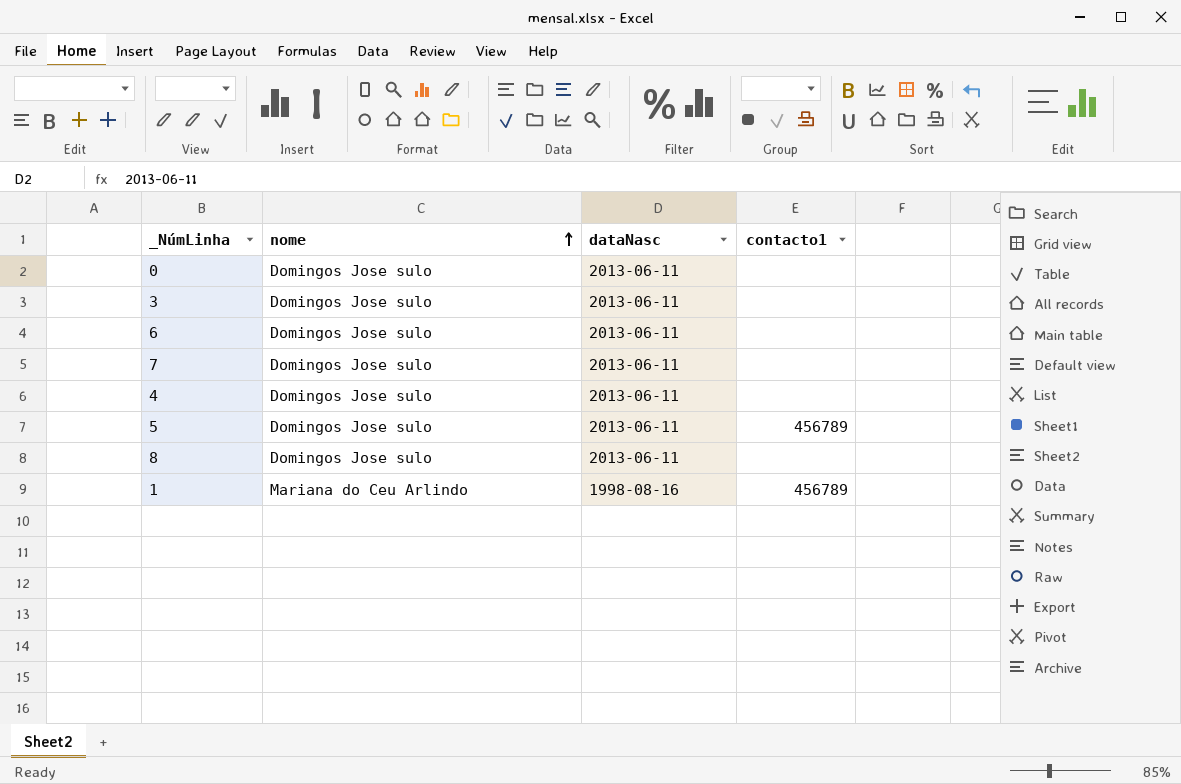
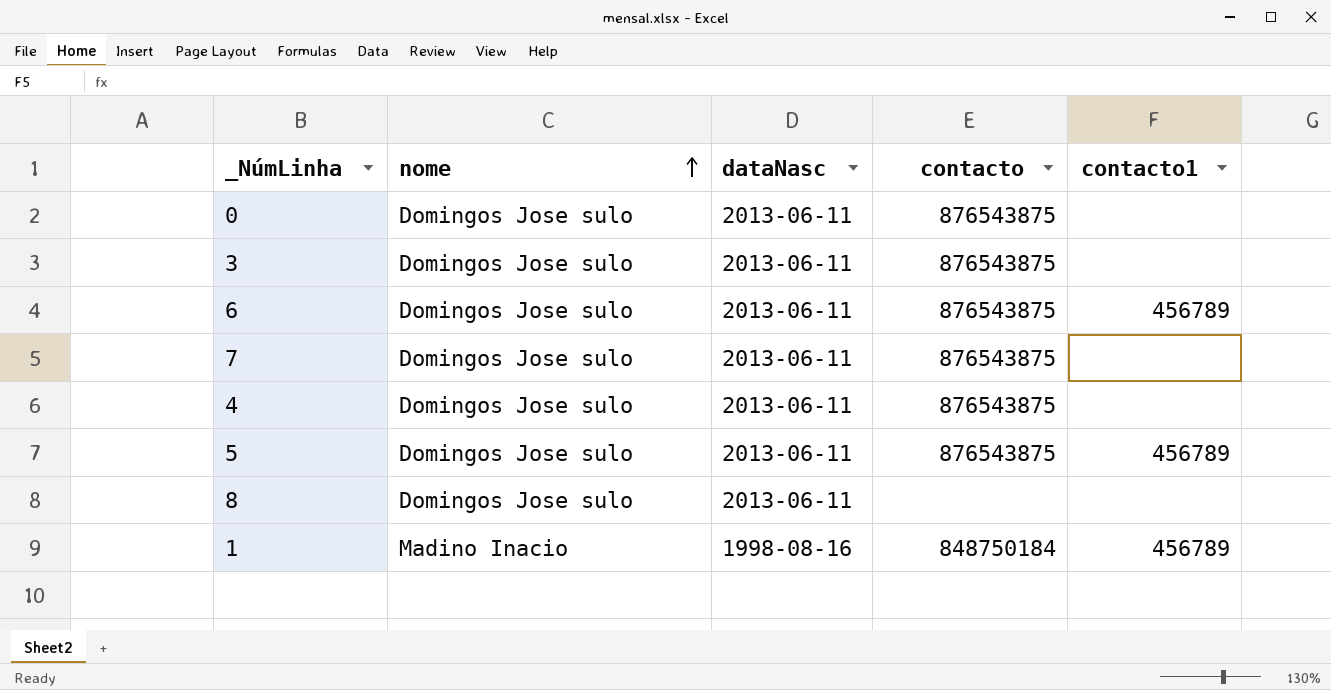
column contacto | position: none -> 4
6 | contacto1: none -> 456789
1 | nome: Mariana do Ceu Arlindo -> Madino Inacio

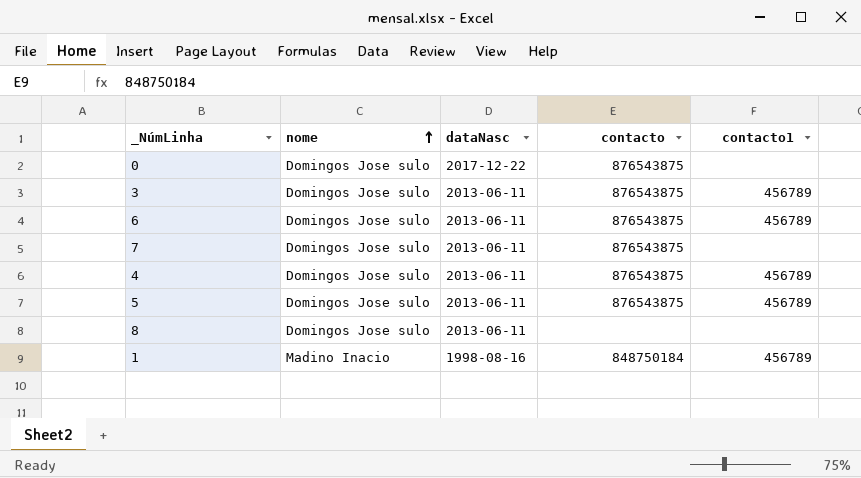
0 | dataNasc: 2013-06-11 -> 2017-12-22
3 | contacto1: none -> 456789
4 | contacto1: none -> 456789

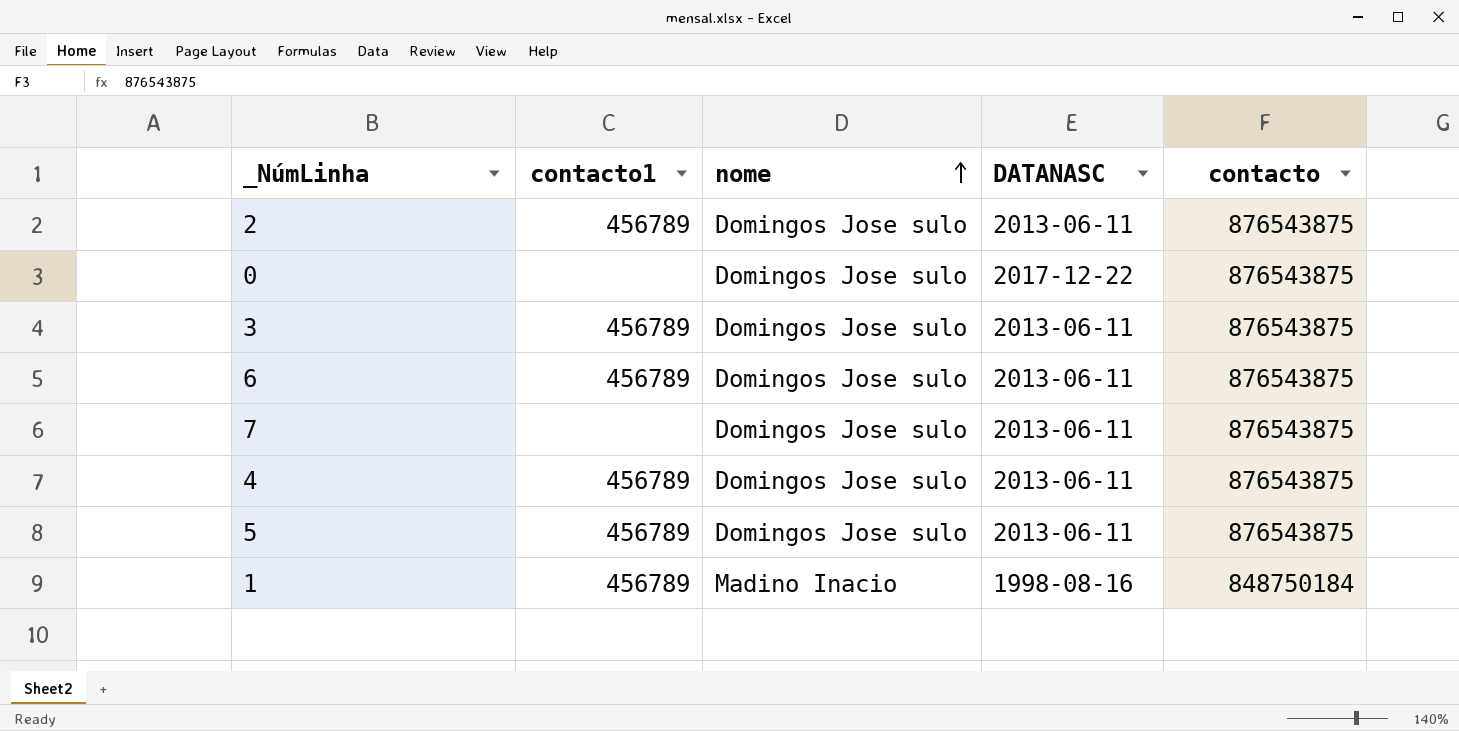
column contacto1 | position: 5 -> 2
column name: dataNasc -> DATANASC
row 8: Domingos Jose sulo | 2013-06-11 | none | none -> none
row 2: none -> 456789 | Domingos Jose sulo | 2013-06-11 | 876543875

